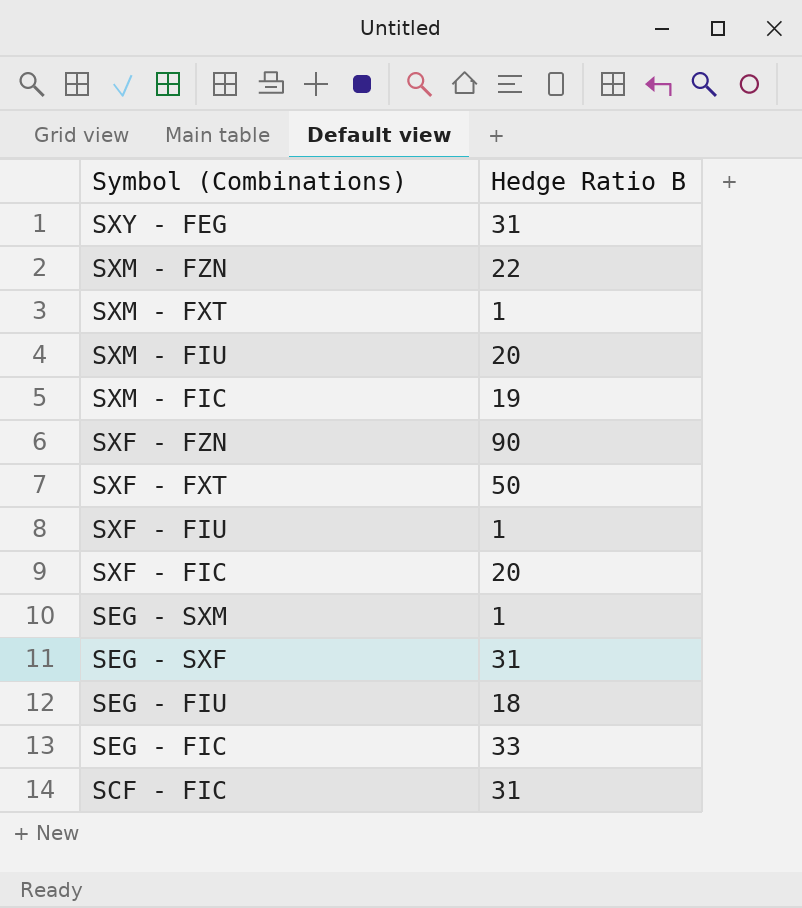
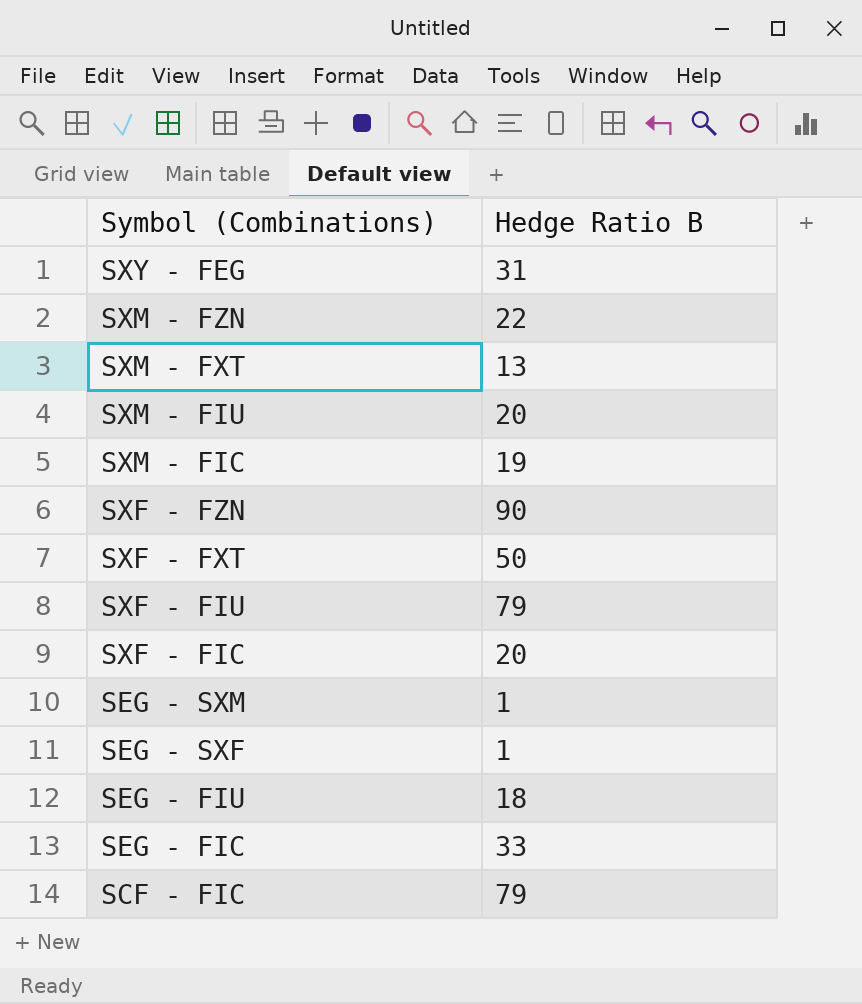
SXM - FXT | Hedge Ratio B: 1 -> 13
SXF - FIU | Hedge Ratio B: 1 -> 79
SEG - SXF | Hedge Ratio B: 31 -> 1
SCF - FIC | Hedge Ratio B: 31 -> 79

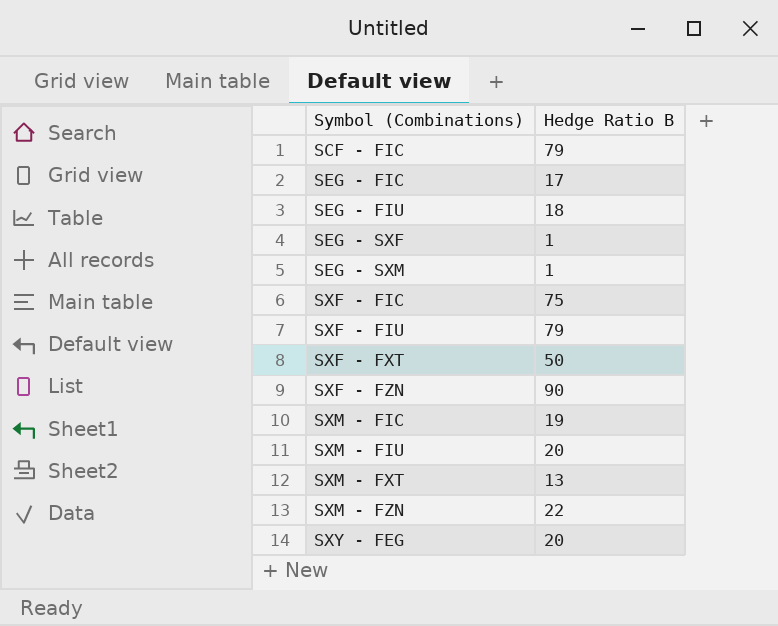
row order: Symbol (Combinations) descending -> Symbol (Combinations) ascending
SEG - FIC | Hedge Ratio B: 33 -> 17
SXF - FIC | Hedge Ratio B: 20 -> 75
SXY - FEG | Hedge Ratio B: 31 -> 20

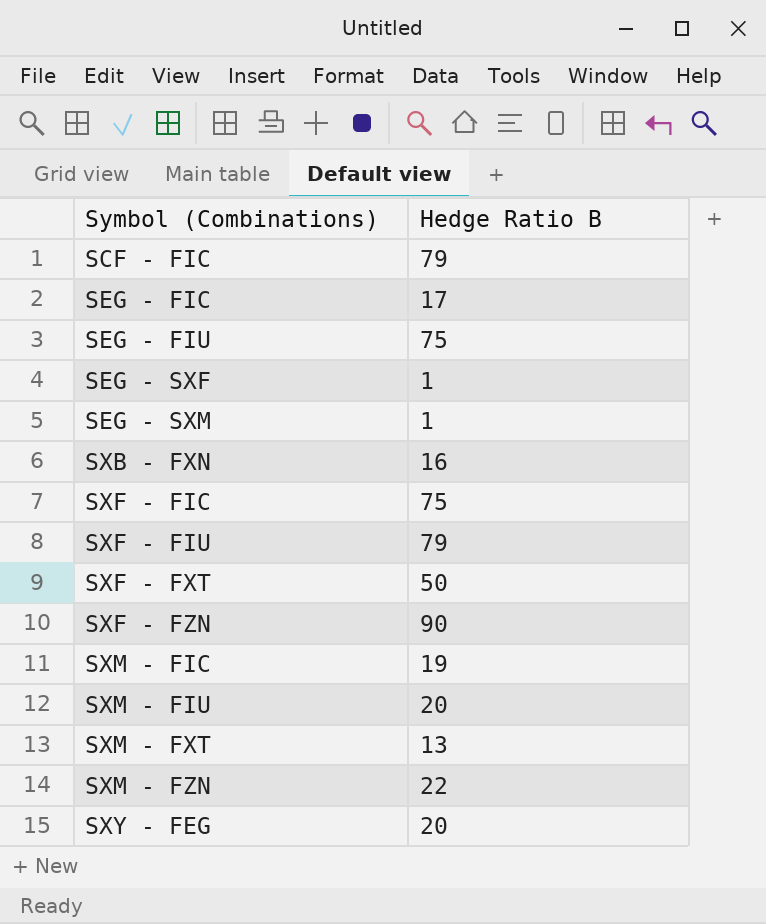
SEG - FIU | Hedge Ratio B: 18 -> 75
row SXB - FXN: none -> 16

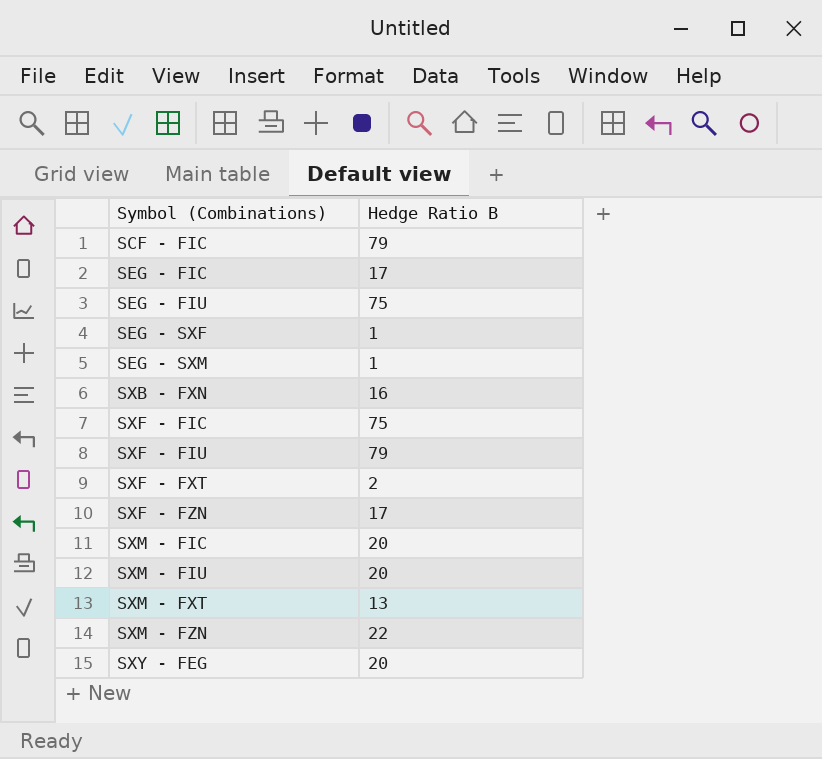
SXF - FXT | Hedge Ratio B: 50 -> 2
SXF - FZN | Hedge Ratio B: 90 -> 17
SXM - FIC | Hedge Ratio B: 19 -> 20

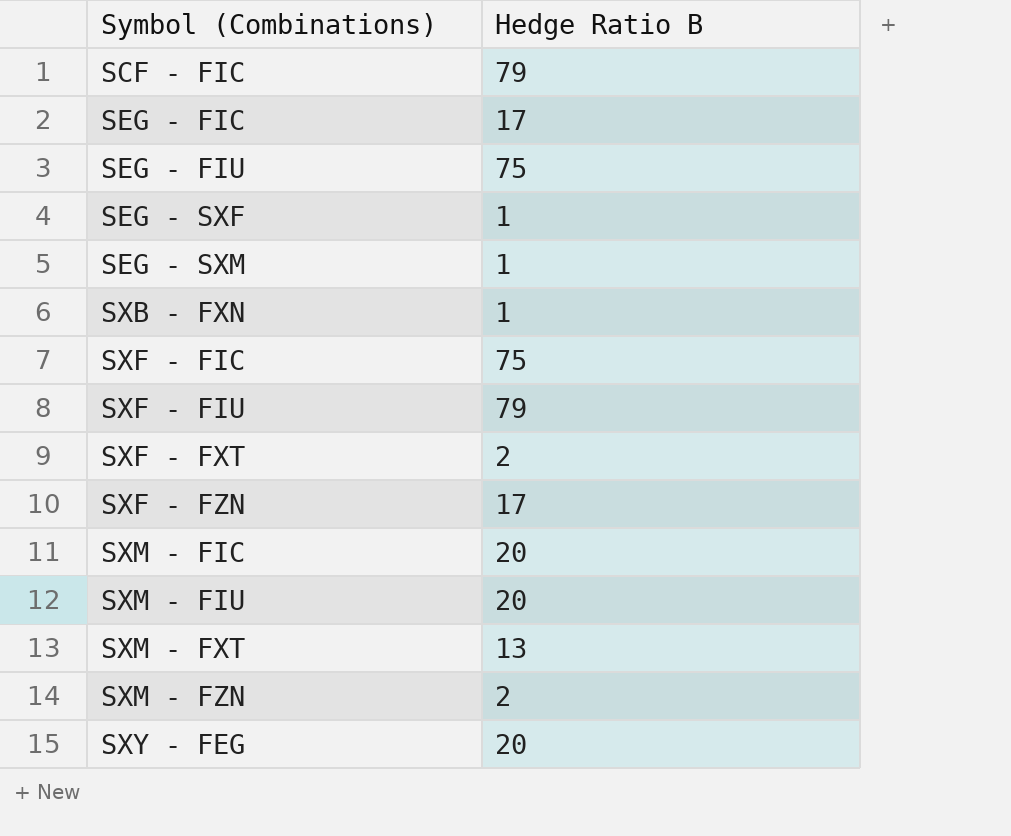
SXB - FXN | Hedge Ratio B: 16 -> 1
SXM - FZN | Hedge Ratio B: 22 -> 2

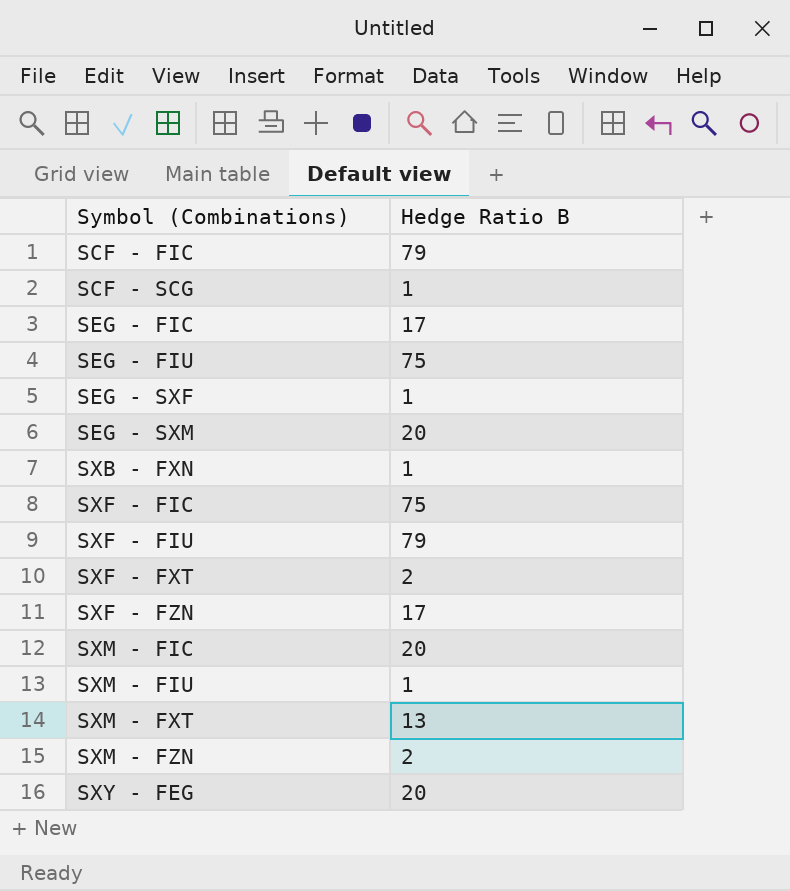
row SCF - SCG: none -> 1
SEG - SXM | Hedge Ratio B: 1 -> 20
SXM - FIU | Hedge Ratio B: 20 -> 1

